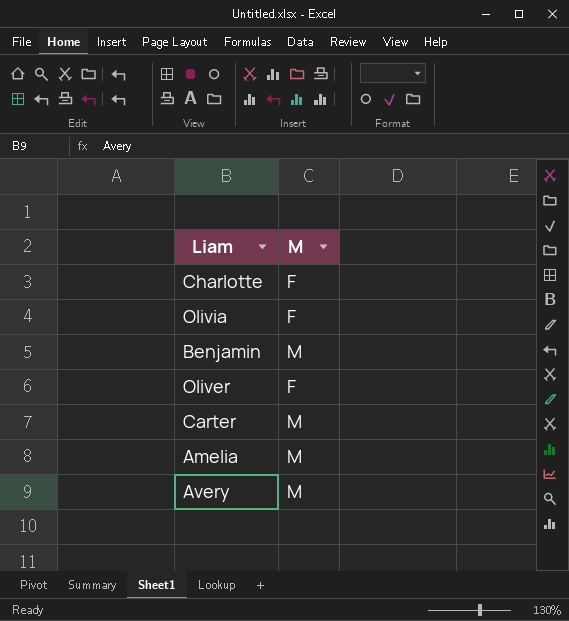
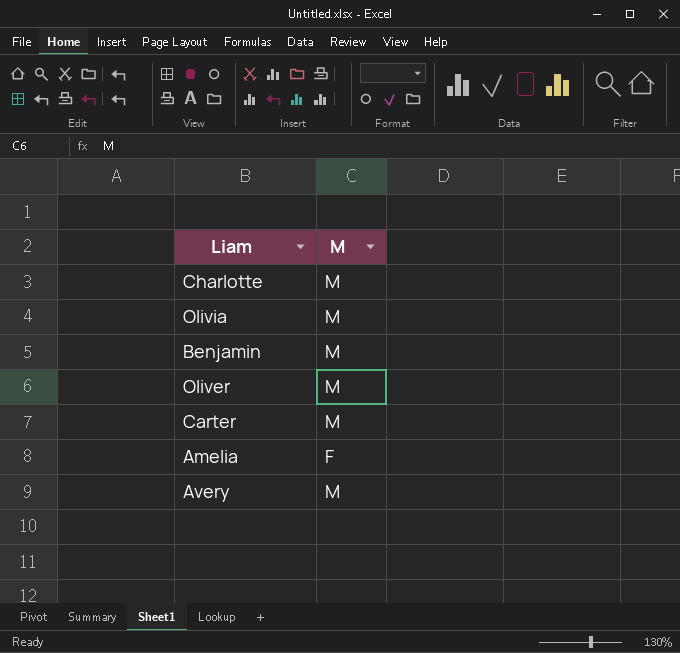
Charlotte | M: F -> M
Olivia | M: F -> M
Oliver | M: F -> M
Amelia | M: M -> F

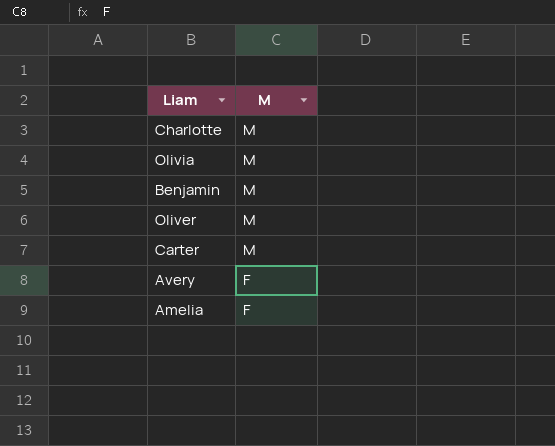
row order: none -> M descending
Avery | M: M -> F

